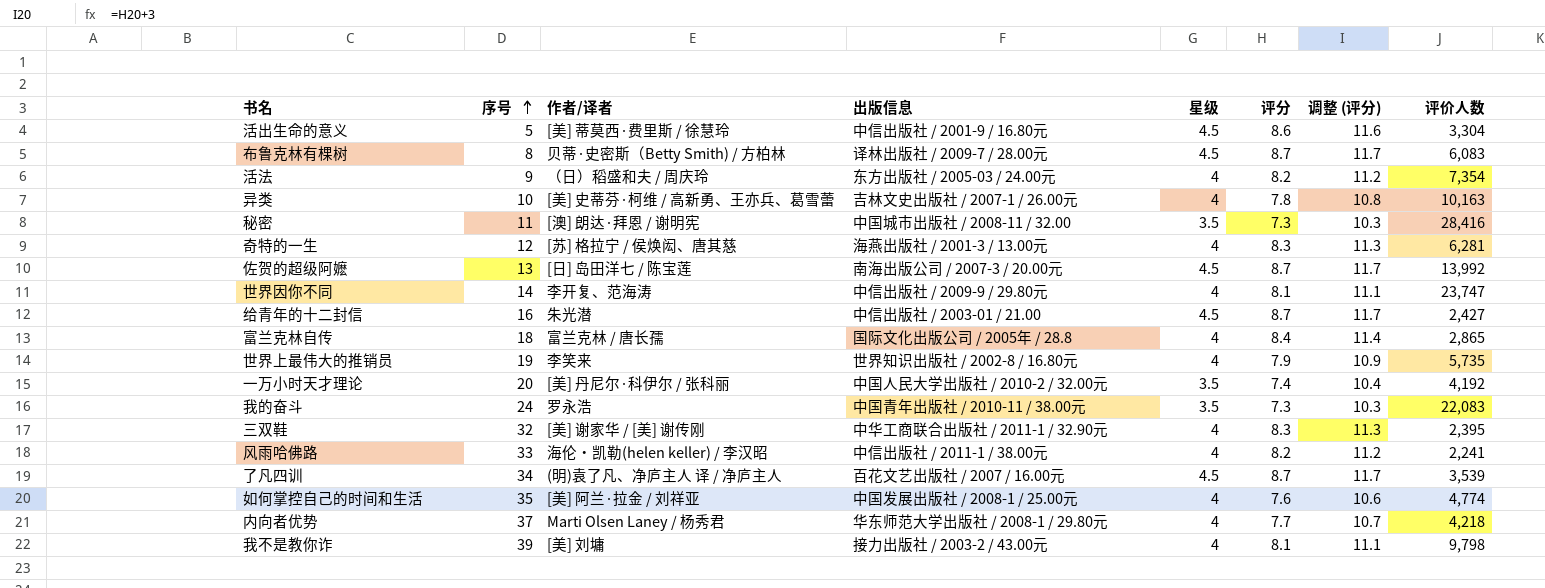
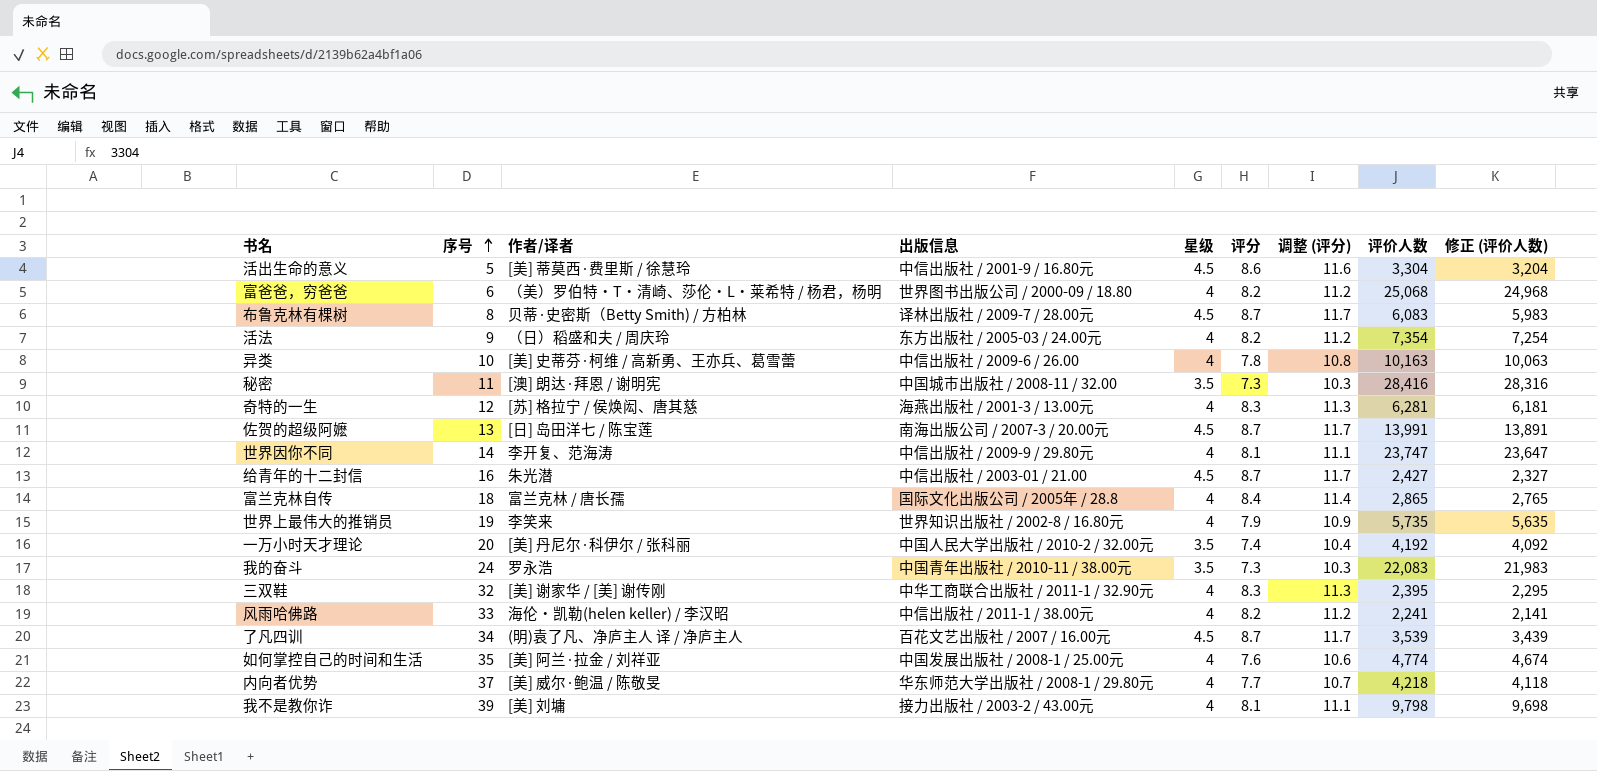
column 修正 (评价人数) | formula: none -> [评价人数] - 100
row 富爸爸，穷爸爸: none -> 6 | （美）罗伯特・T・清崎、莎伦・L・莱希特 / 杨君，杨明 | 世界图书出版公司 / 2000-09 / 18.80 | 4 | 8.2 | 11.2 | 25,068 | 24,968
异类 | 出版信息: 吉林文史出版社 / 2007-1 / 26.00元 -> 中信出版社 / 2009-6 / 26.00
佐贺的超级阿嬷 | 评价人数: 13,992 -> 13,991
内向者优势 | 作者/译者: Marti Olsen Laney / 杨秀君 -> [美] 威尔·鲍温 / 陈敬旻

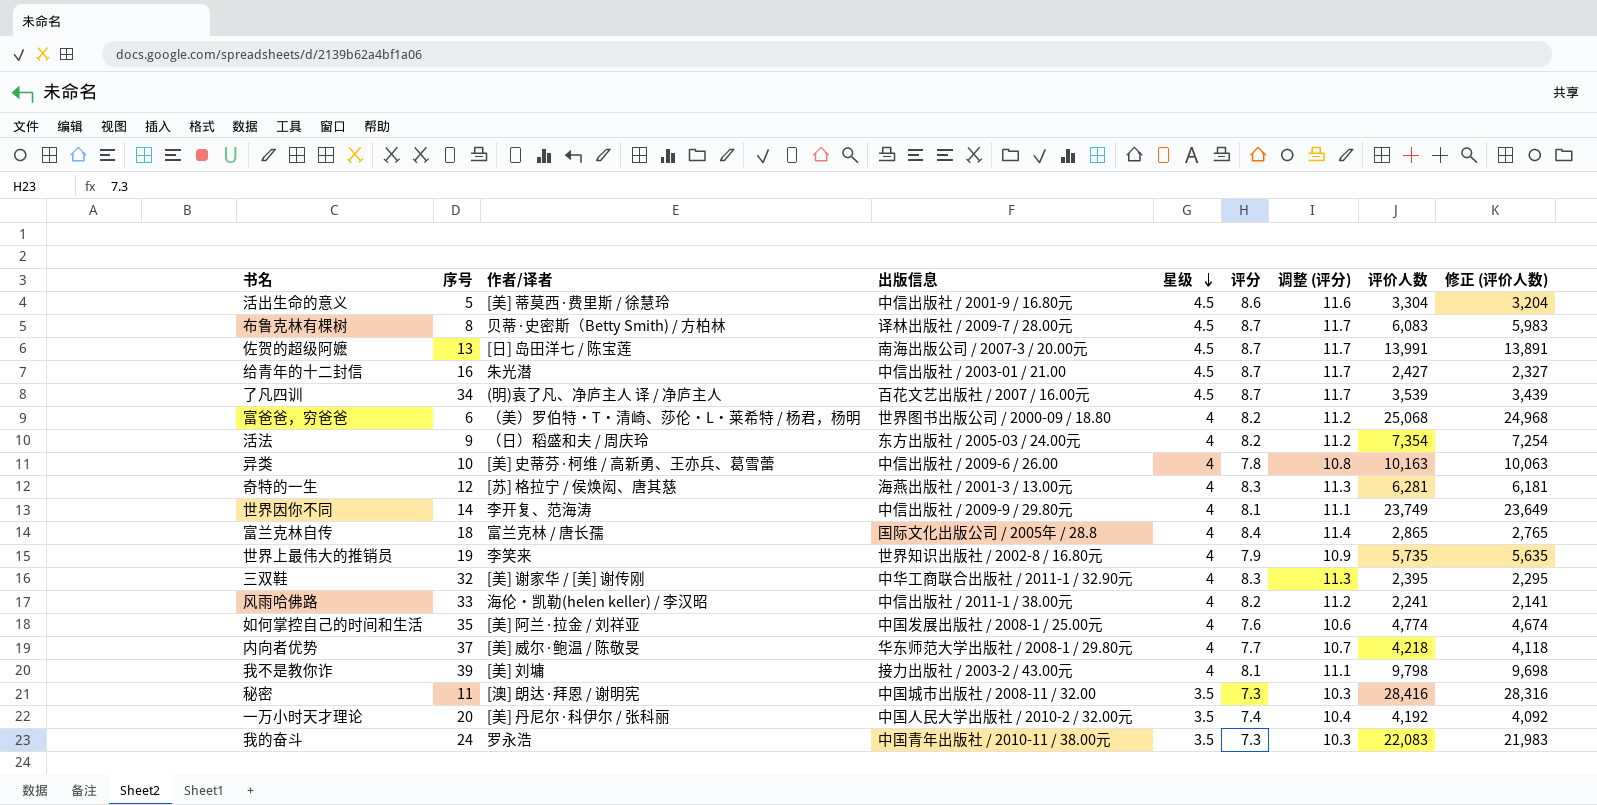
row order: 序号 ascending -> 星级 descending
世界因你不同 | 评价人数: 23,747 -> 23,749
世界因你不同 | 修正 (评价人数): 23,647 -> 23,649

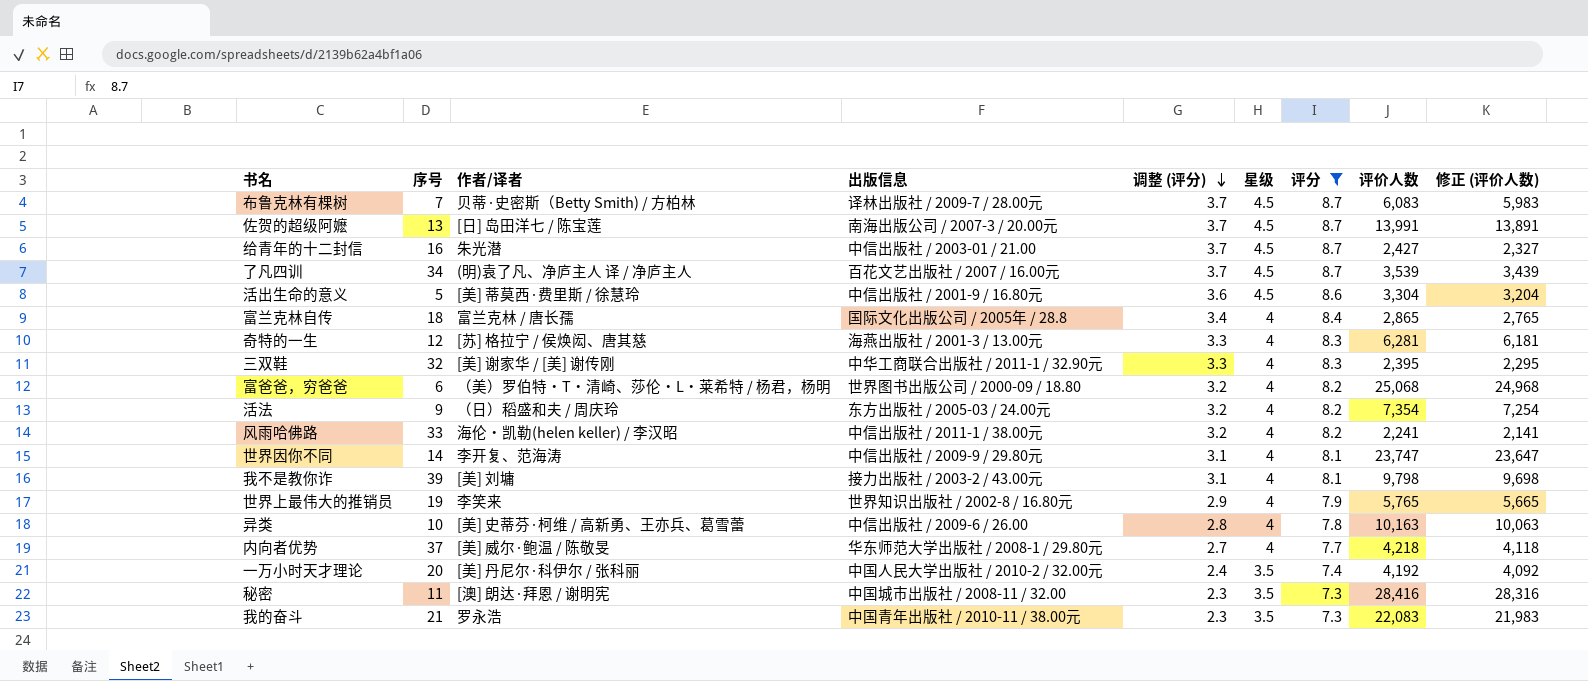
filter: none -> 评分 != 7.6
row order: 星级 descending -> 调整 (评分) descending
column 调整 (评分) | formula: [评分] + 3 -> [评分] - 5
column 调整 (评分) | position: 7 -> 5
布鲁克林有棵树 | 序号: 8 -> 7
世界因你不同 | 评价人数: 23,749 -> 23,747
世界因你不同 | 修正 (评价人数): 23,649 -> 23,647
世界上最伟大的推销员 | 评价人数: 5,735 -> 5,765
世界上最伟大的推销员 | 修正 (评价人数): 5,635 -> 5,665
我的奋斗 | 序号: 24 -> 21

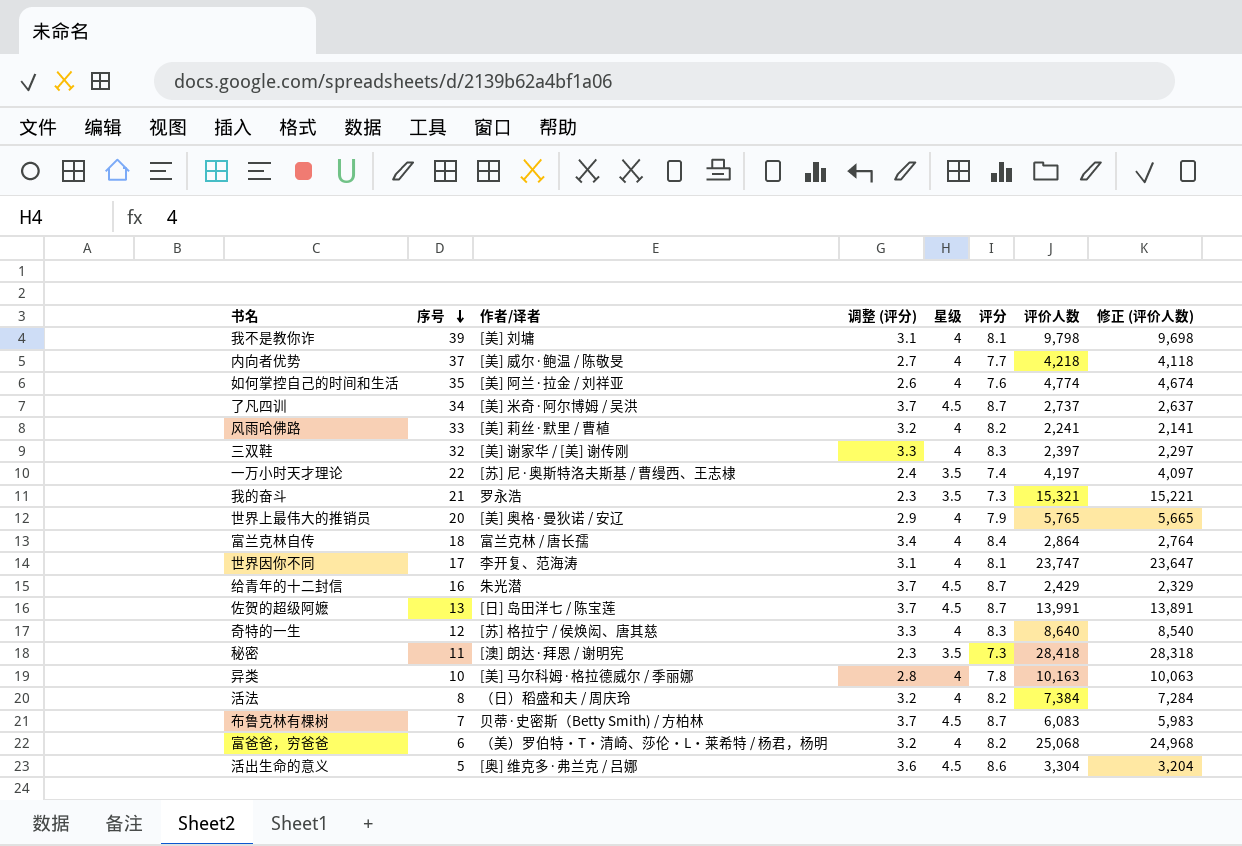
filter: 评分 != 7.6 -> none
row order: 调整 (评分) descending -> 序号 descending
column 出版信息 | position: 4 -> none
了凡四训 | 作者/译者: (明)袁了凡、净庐主人 译 / 净庐主人 -> [美] 米奇·阿尔博姆 / 吴洪
了凡四训 | 评价人数: 3,539 -> 2,737
了凡四训 | 修正 (评价人数): 3,439 -> 2,637
风雨哈佛路 | 作者/译者: 海伦・凯勒(helen keller) / 李汉昭 -> [美] 莉丝·默里 / 曹植
三双鞋 | 评价人数: 2,395 -> 2,397
三双鞋 | 修正 (评价人数): 2,295 -> 2,297
一万小时天才理论 | 序号: 20 -> 22
一万小时天才理论 | 作者/译者: [美] 丹尼尔·科伊尔 / 张科丽 -> [苏] 尼·奥斯特洛夫斯基 / 曹缦西、王志棣
一万小时天才理论 | 评价人数: 4,192 -> 4,197
一万小时天才理论 | 修正 (评价人数): 4,092 -> 4,097
我的奋斗 | 评价人数: 22,083 -> 15,321
我的奋斗 | 修正 (评价人数): 21,983 -> 15,221
世界上最伟大的推销员 | 序号: 19 -> 20
世界上最伟大的推销员 | 作者/译者: 李笑来 -> [美] 奥格·曼狄诺 / 安辽
富兰克林自传 | 评价人数: 2,865 -> 2,864
富兰克林自传 | 修正 (评价人数): 2,765 -> 2,764
世界因你不同 | 序号: 14 -> 17
给青年的十二封信 | 评价人数: 2,427 -> 2,429
给青年的十二封信 | 修正 (评价人数): 2,327 -> 2,329
奇特的一生 | 评价人数: 6,281 -> 8,640
奇特的一生 | 修正 (评价人数): 6,181 -> 8,540
秘密 | 评价人数: 28,416 -> 28,418
秘密 | 修正 (评价人数): 28,316 -> 28,318
异类 | 作者/译者: [美] 史蒂芬·柯维 / 高新勇、王亦兵、葛雪蕾 -> [美] 马尔科姆·格拉德威尔 / 季丽娜
活法 | 序号: 9 -> 8
活法 | 评价人数: 7,354 -> 7,384
活法 | 修正 (评价人数): 7,254 -> 7,284
活出生命的意义 | 作者/译者: [美] 蒂莫西·费里斯 / 徐慧玲 -> [奥] 维克多·弗兰克 / 吕娜

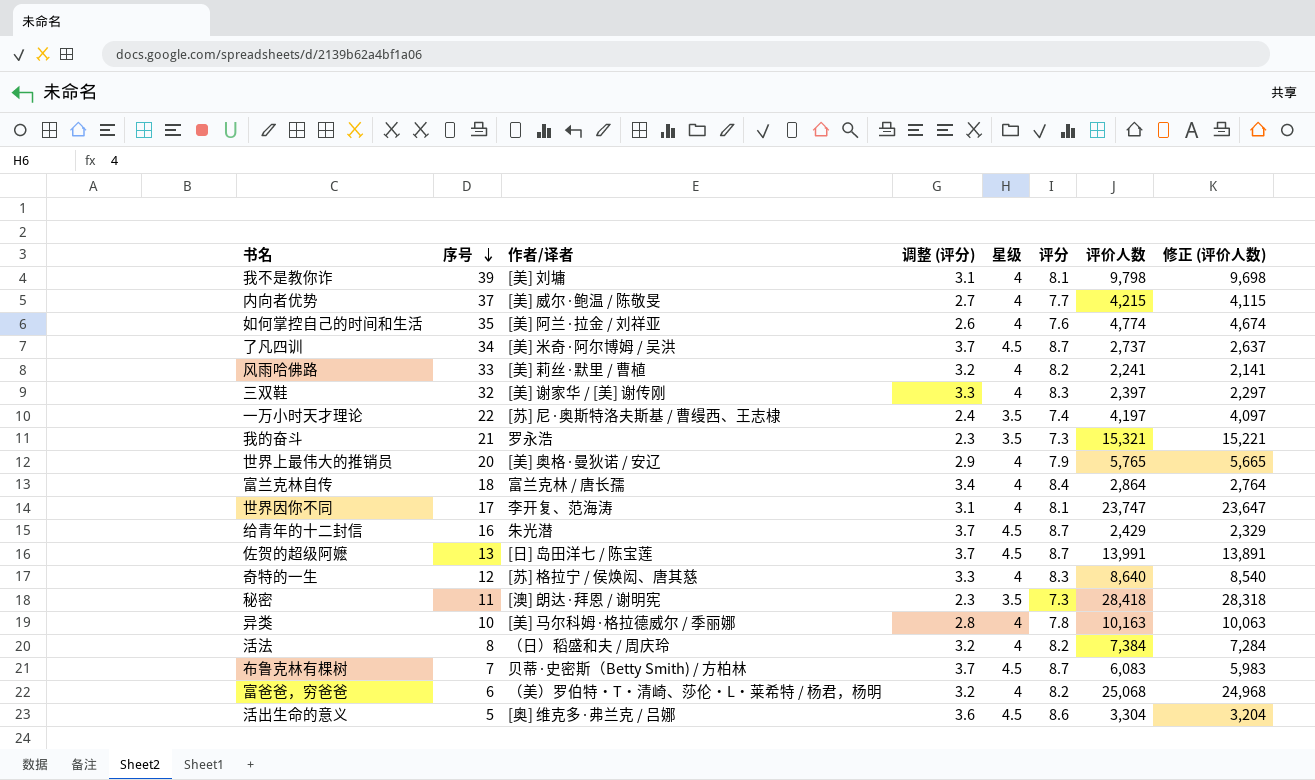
内向者优势 | 评价人数: 4,218 -> 4,215
内向者优势 | 修正 (评价人数): 4,118 -> 4,115

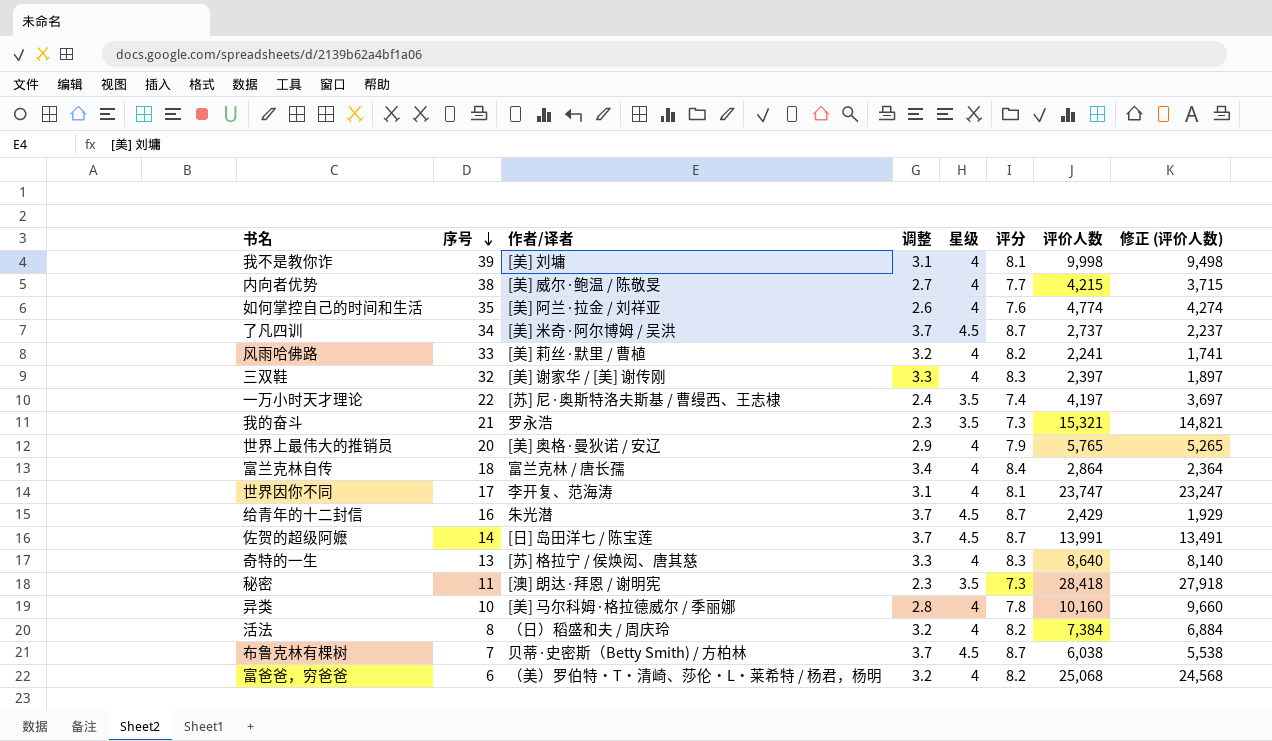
column name: 调整 (评分) -> 调整
column 修正 (评价人数) | formula: [评价人数] - 100 -> [评价人数] - 500
row 活出生命的意义: 5 | [奥] 维克多·弗兰克 / 吕娜 | 3.6 | 4.5 | 8.6 | 3,304 | 3,204 -> none
我不是教你诈 | 评价人数: 9,798 -> 9,998
内向者优势 | 序号: 37 -> 38
佐贺的超级阿嬷 | 序号: 13 -> 14
奇特的一生 | 序号: 12 -> 13
异类 | 评价人数: 10,163 -> 10,160
布鲁克林有棵树 | 评价人数: 6,083 -> 6,038

